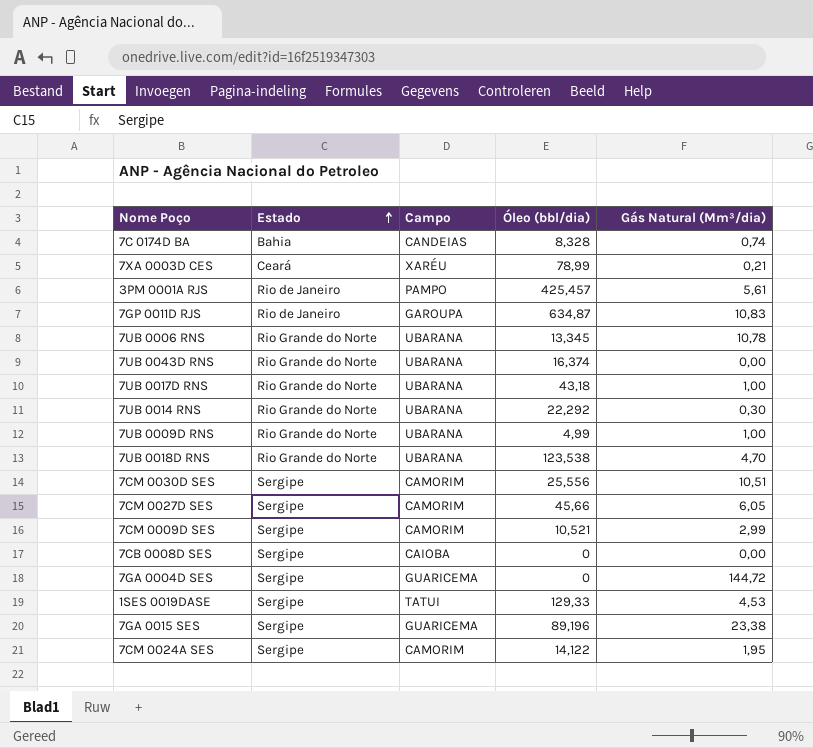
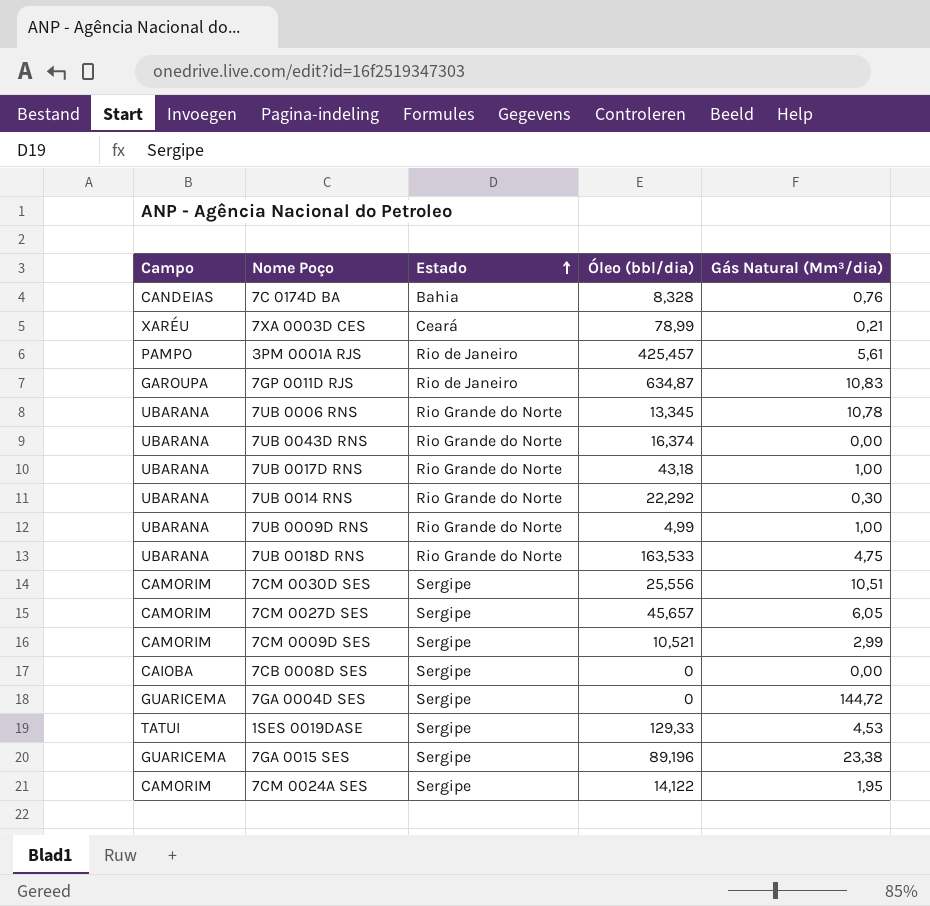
column Campo | position: 3 -> 1
7C 0174D BA | Gás Natural (Mm³/dia): 0,74 -> 0,76
7UB 0018D RNS | Óleo (bbl/dia): 123,538 -> 163,533
7UB 0018D RNS | Gás Natural (Mm³/dia): 4,70 -> 4,75
7CM 0027D SES | Óleo (bbl/dia): 45,66 -> 45,657

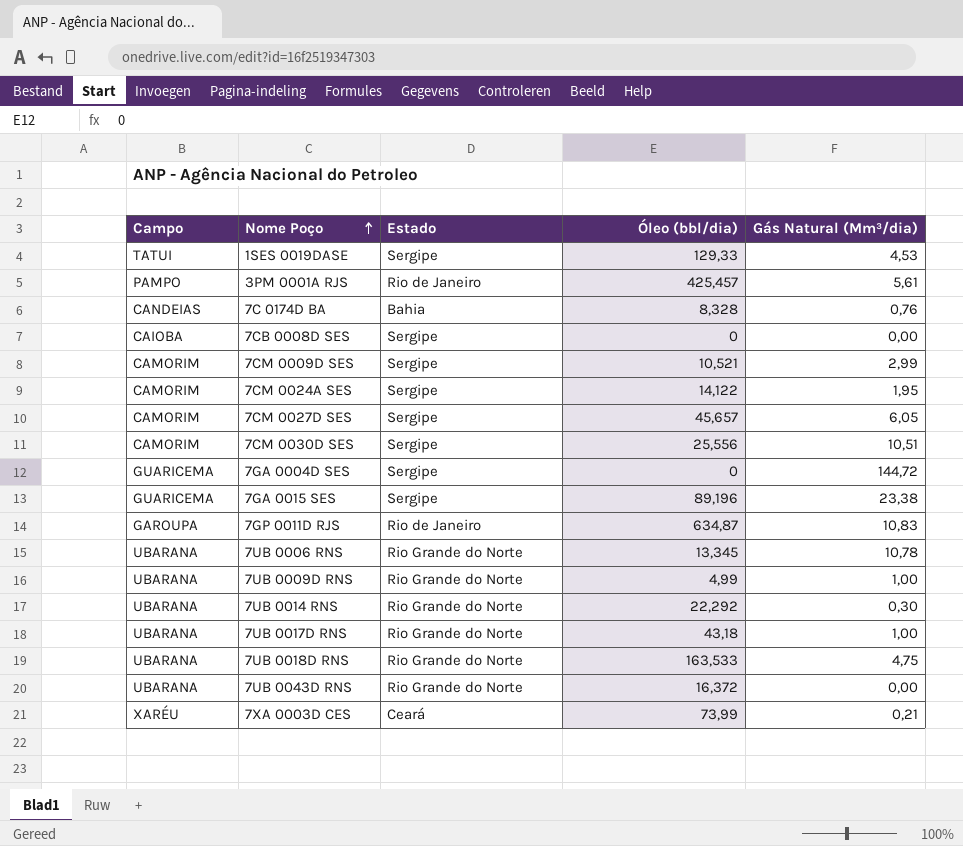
row order: Estado ascending -> Nome Poço ascending
7UB 0043D RNS | Óleo (bbl/dia): 16,374 -> 16,372
7XA 0003D CES | Óleo (bbl/dia): 78,99 -> 73,99

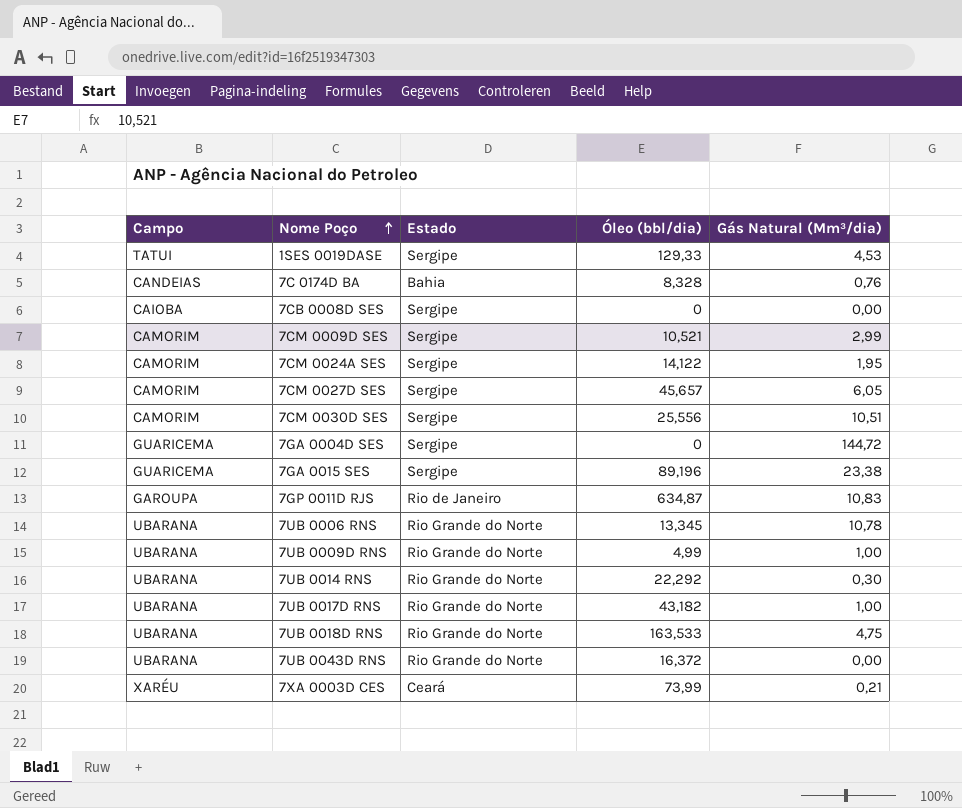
row 3PM 0001A RJS: PAMPO | Rio de Janeiro | 425,457 | 5,61 -> none
7UB 0017D RNS | Óleo (bbl/dia): 43,18 -> 43,182

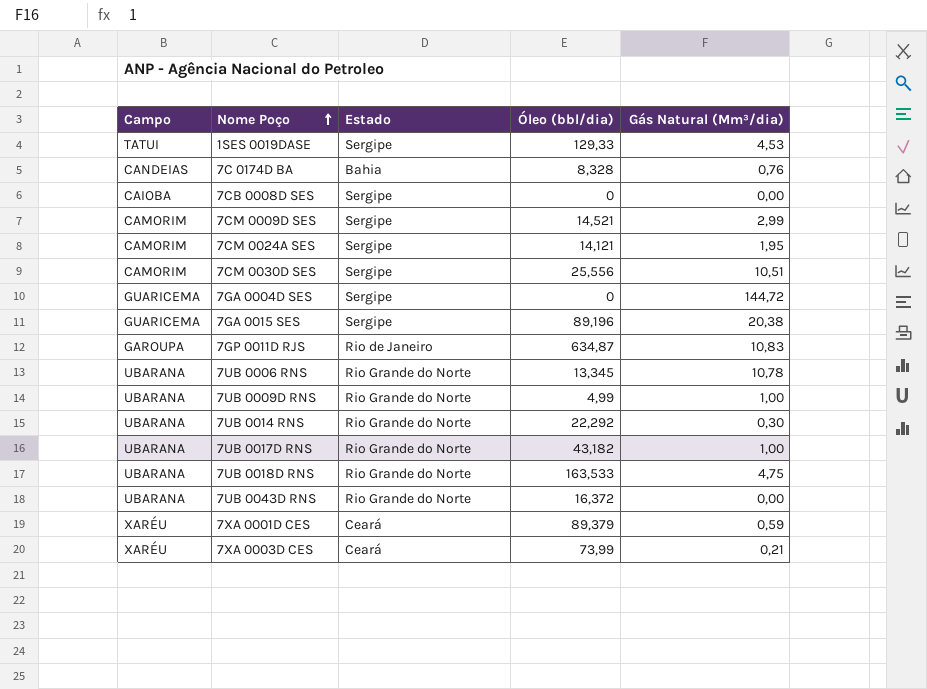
row 7CM 0027D SES: CAMORIM | Sergipe | 45,657 | 6,05 -> none
7CM 0009D SES | Óleo (bbl/dia): 10,521 -> 14,521
7CM 0024A SES | Óleo (bbl/dia): 14,122 -> 14,121
7GA 0015 SES | Gás Natural (Mm³/dia): 23,38 -> 20,38
row 7XA 0001D CES: none -> XARÉU | Ceará | 89,379 | 0,59

